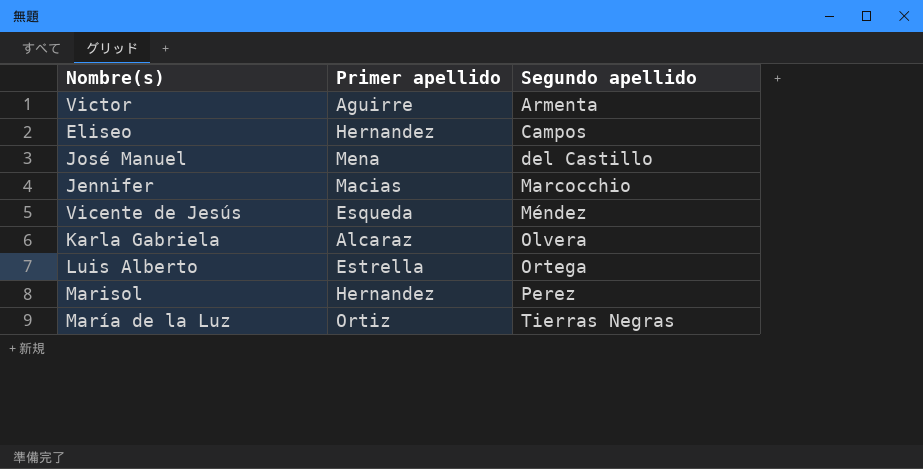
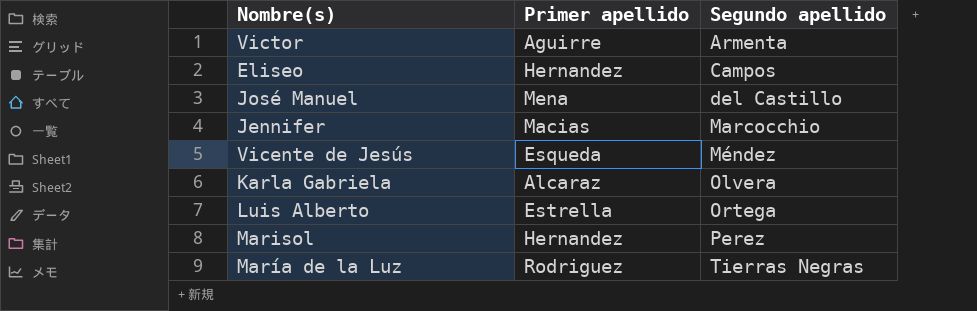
María de la Luz | Primer apellido: Ortiz -> Rodriguez

